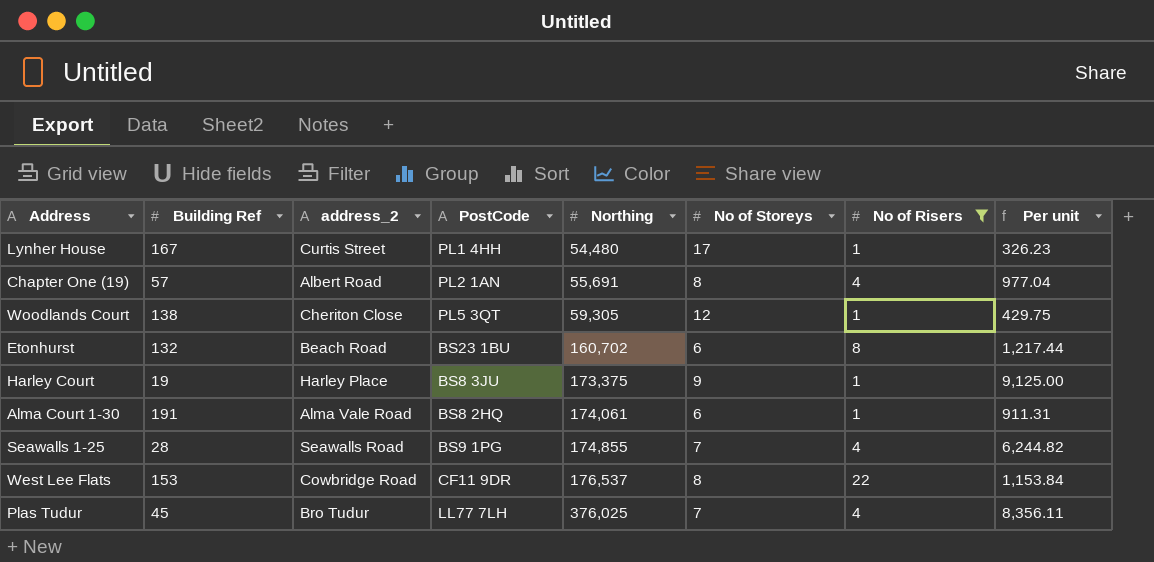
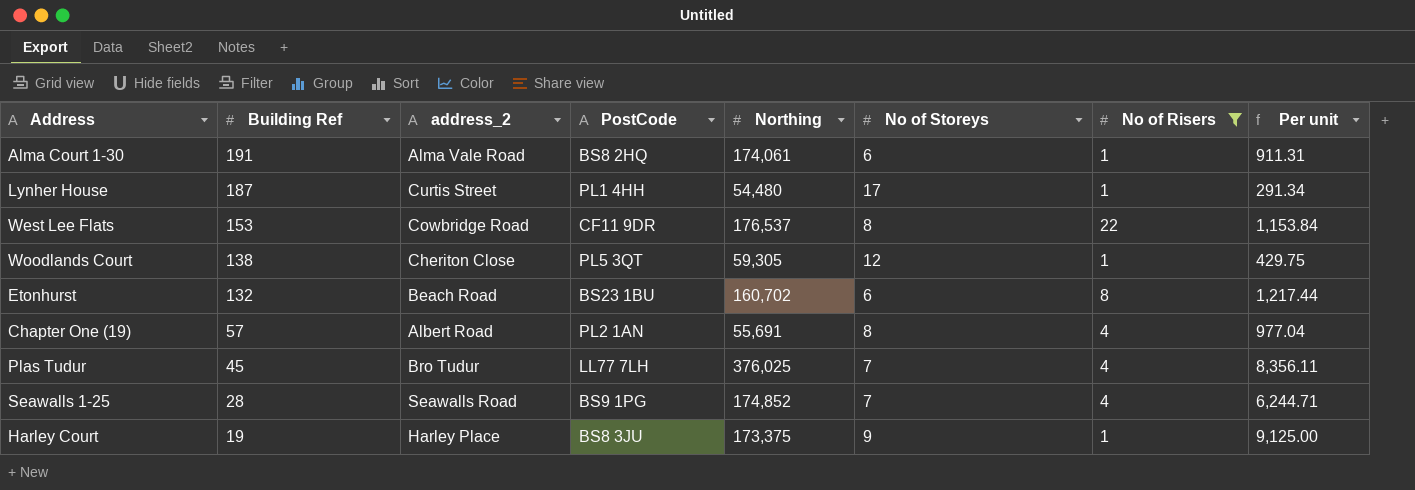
row order: Northing ascending -> Building Ref descending
Lynher House | Building Ref: 167 -> 187
Lynher House | Per unit: 326.23 -> 291.34
Seawalls 1-25 | Northing: 174,855 -> 174,852
Seawalls 1-25 | Per unit: 6,244.82 -> 6,244.71

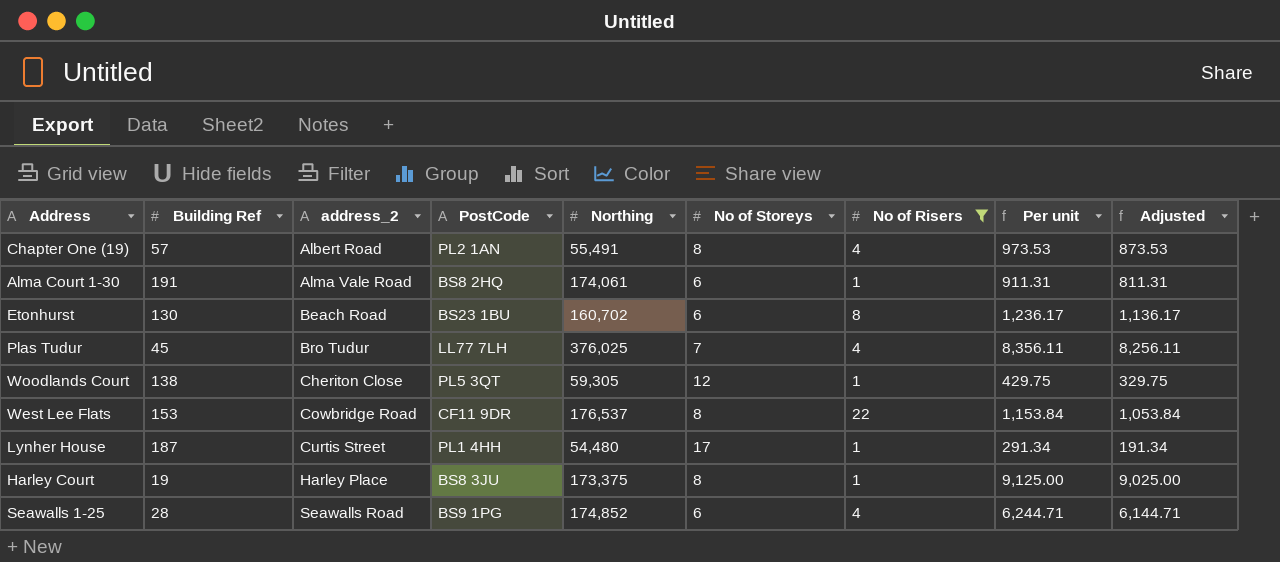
row order: Building Ref descending -> address_2 ascending
column Adjusted | formula: none -> [Per unit] - 100
Chapter One (19) | Northing: 55,691 -> 55,491
Chapter One (19) | Per unit: 977.04 -> 973.53
Etonhurst | Building Ref: 132 -> 130
Etonhurst | Per unit: 1,217.44 -> 1,236.17
Harley Court | No of Storeys: 9 -> 8
Seawalls 1-25 | No of Storeys: 7 -> 6

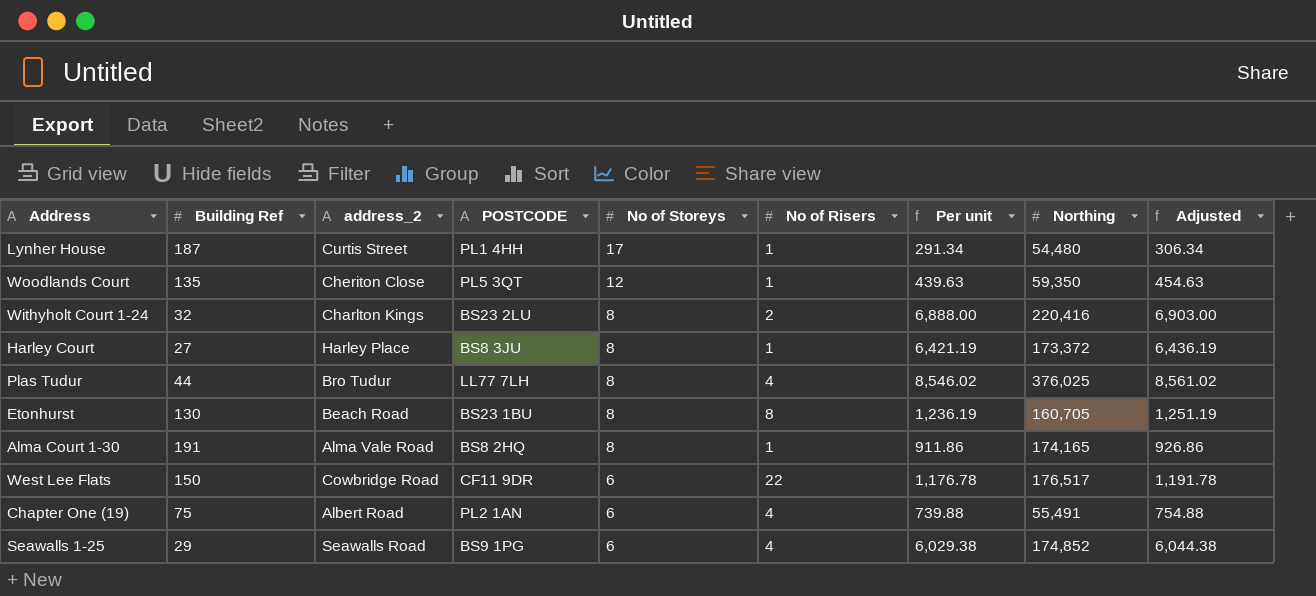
filter: No of Risers != 2 -> none
row order: address_2 ascending -> No of Storeys descending
column name: PostCode -> POSTCODE
column Northing | position: 5 -> 8
column Adjusted | formula: [Per unit] - 100 -> [Per unit] + 15
Woodlands Court | Building Ref: 138 -> 135
Woodlands Court | Per unit: 429.75 -> 439.63
Woodlands Court | Northing: 59,305 -> 59,350
Harley Court | Building Ref: 19 -> 27
Harley Court | Per unit: 9,125.00 -> 6,421.19
Harley Court | Northing: 173,375 -> 173,372
Plas Tudur | Building Ref: 45 -> 44
Plas Tudur | No of Storeys: 7 -> 8
Plas Tudur | Per unit: 8,356.11 -> 8,546.02
Etonhurst | No of Storeys: 6 -> 8
Etonhurst | Per unit: 1,236.17 -> 1,236.19
Etonhurst | Northing: 160,702 -> 160,705
Alma Court 1-30 | No of Storeys: 6 -> 8
Alma Court 1-30 | Per unit: 911.31 -> 911.86
Alma Court 1-30 | Northing: 174,061 -> 174,165
West Lee Flats | Building Ref: 153 -> 150
West Lee Flats | No of Storeys: 8 -> 6
West Lee Flats | Per unit: 1,153.84 -> 1,176.78
West Lee Flats | Northing: 176,537 -> 176,517
Chapter One (19) | Building Ref: 57 -> 75
Chapter One (19) | No of Storeys: 8 -> 6
Chapter One (19) | Per unit: 973.53 -> 739.88
Seawalls 1-25 | Building Ref: 28 -> 29
Seawalls 1-25 | Per unit: 6,244.71 -> 6,029.38

